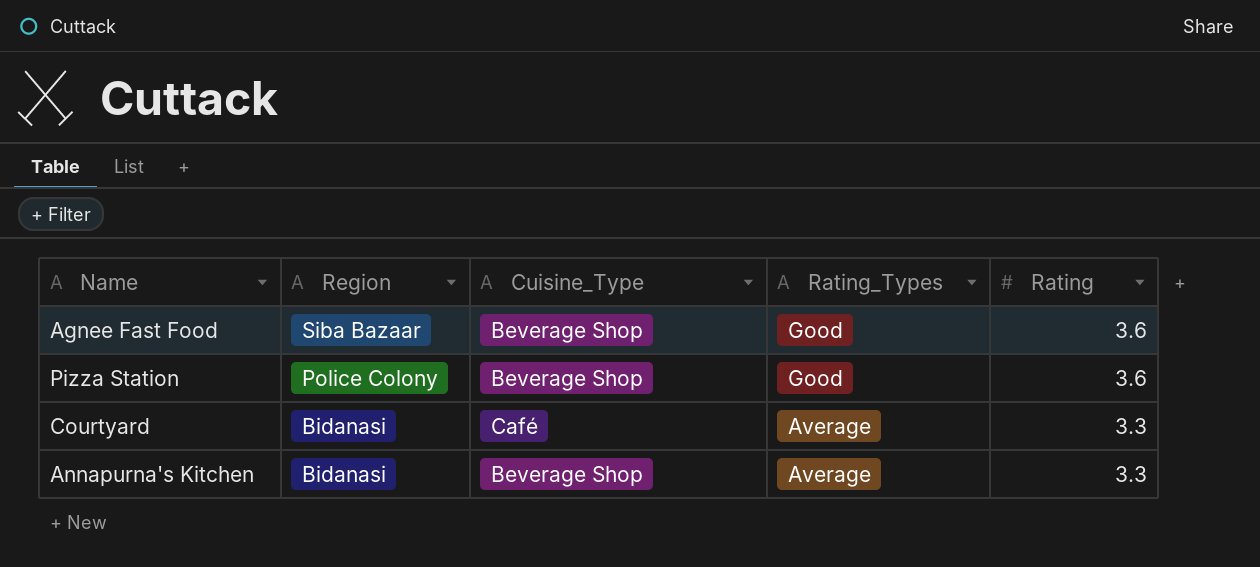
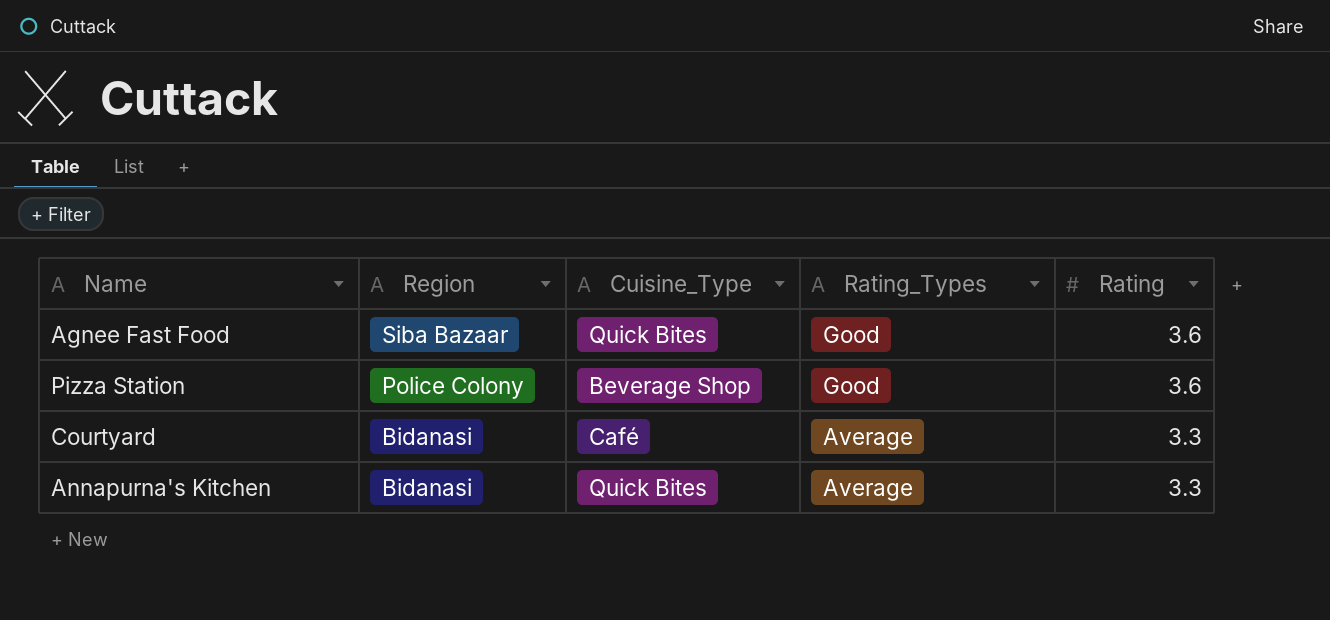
Agnee Fast Food | Cuisine_Type: Beverage Shop -> Quick Bites
Annapurna's Kitchen | Cuisine_Type: Beverage Shop -> Quick Bites

